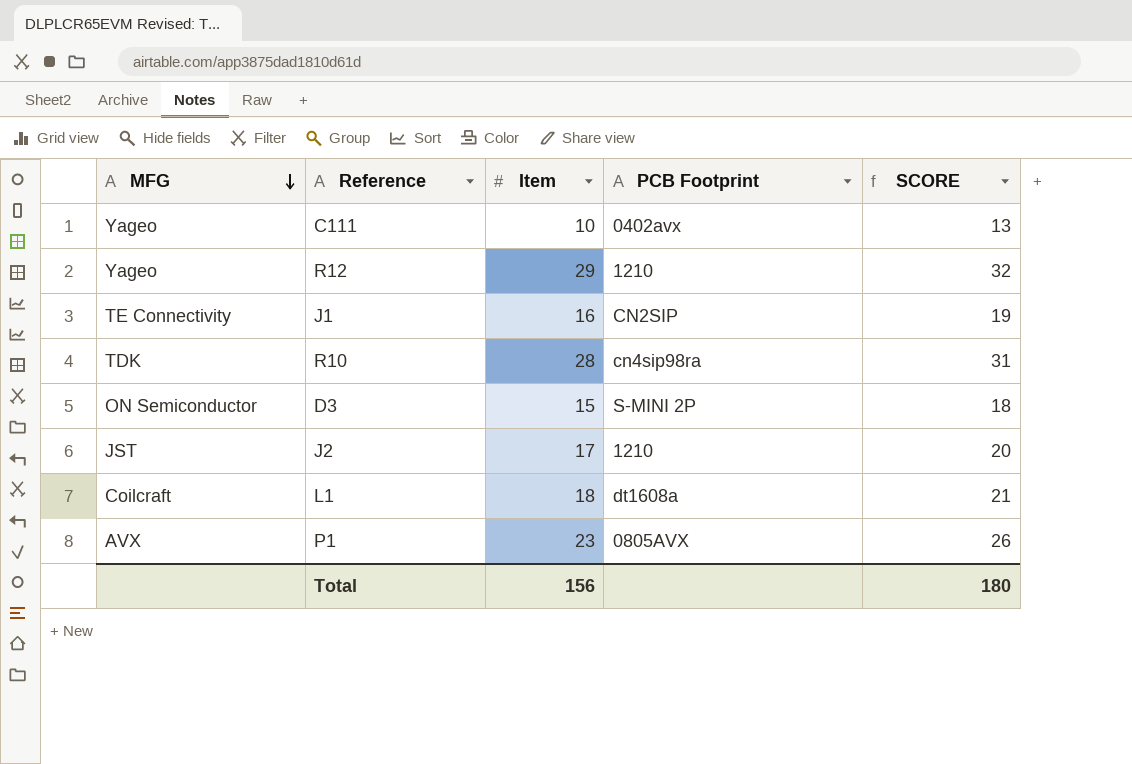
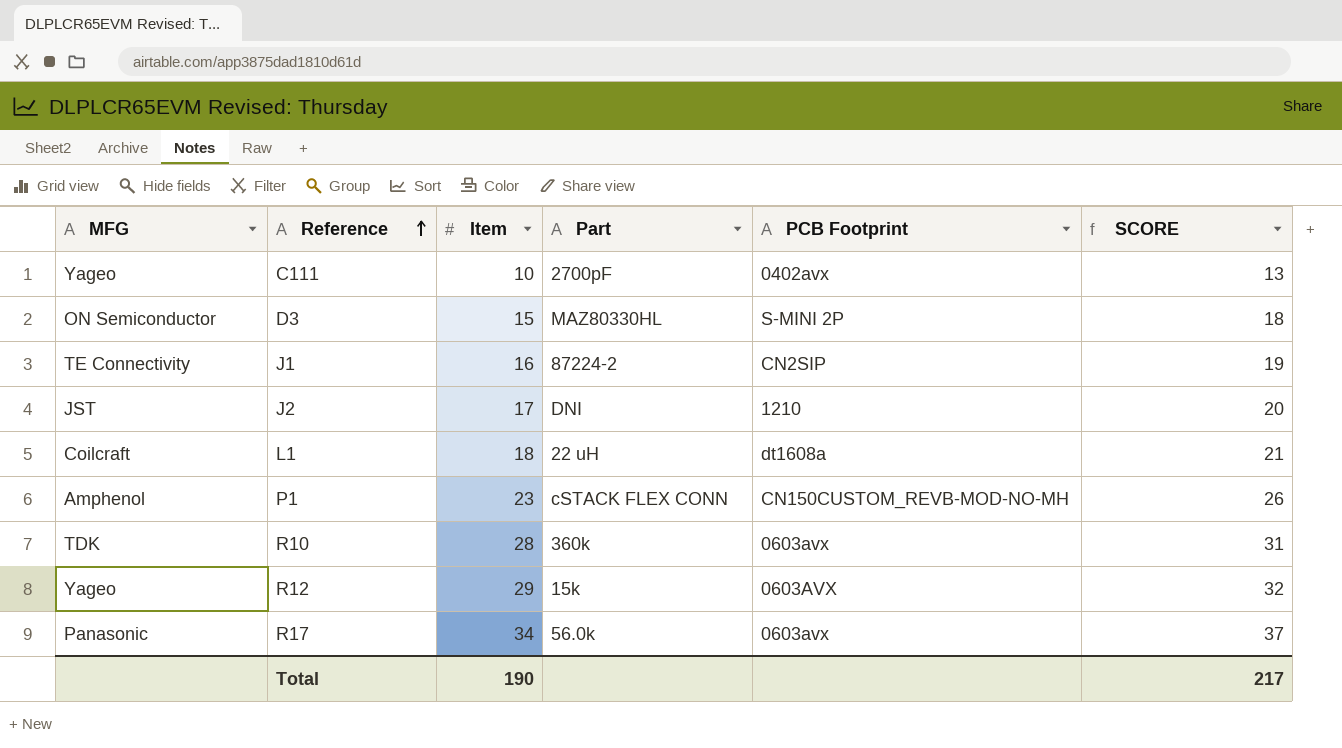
row order: MFG descending -> Reference ascending
column Part | position: none -> 4
P1 | MFG: AVX -> Amphenol
P1 | PCB Footprint: 0805AVX -> CN150CUSTOM_REVB-MOD-NO-MH
R10 | PCB Footprint: cn4sip98ra -> 0603avx
R12 | PCB Footprint: 1210 -> 0603AVX
row R17: none -> Panasonic | 34 | 56.0k | 0603avx | 37
Total | Item: 156 -> 190
Total | SCORE: 180 -> 217

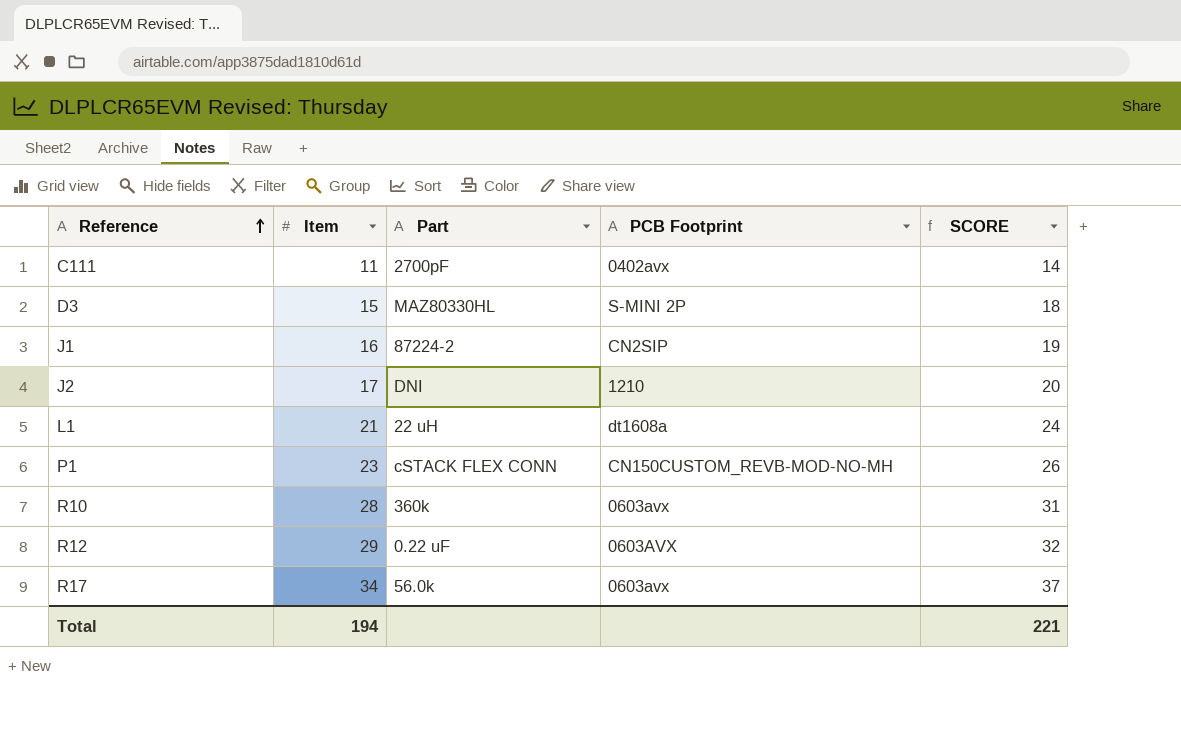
column MFG | position: 1 -> none
C111 | Item: 10 -> 11
C111 | SCORE: 13 -> 14
L1 | Item: 18 -> 21
L1 | SCORE: 21 -> 24
R12 | Part: 15k -> 0.22 uF
Total | Item: 190 -> 194
Total | SCORE: 217 -> 221

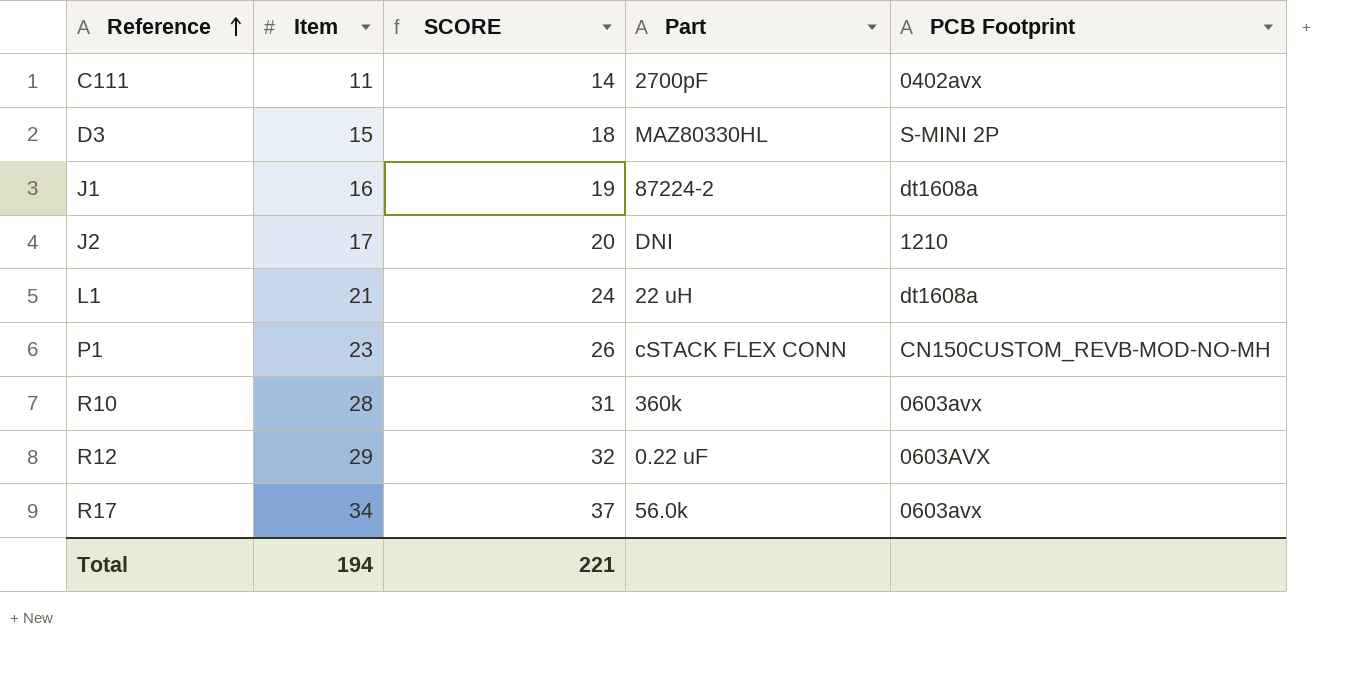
column SCORE | position: 5 -> 3
J1 | PCB Footprint: CN2SIP -> dt1608a

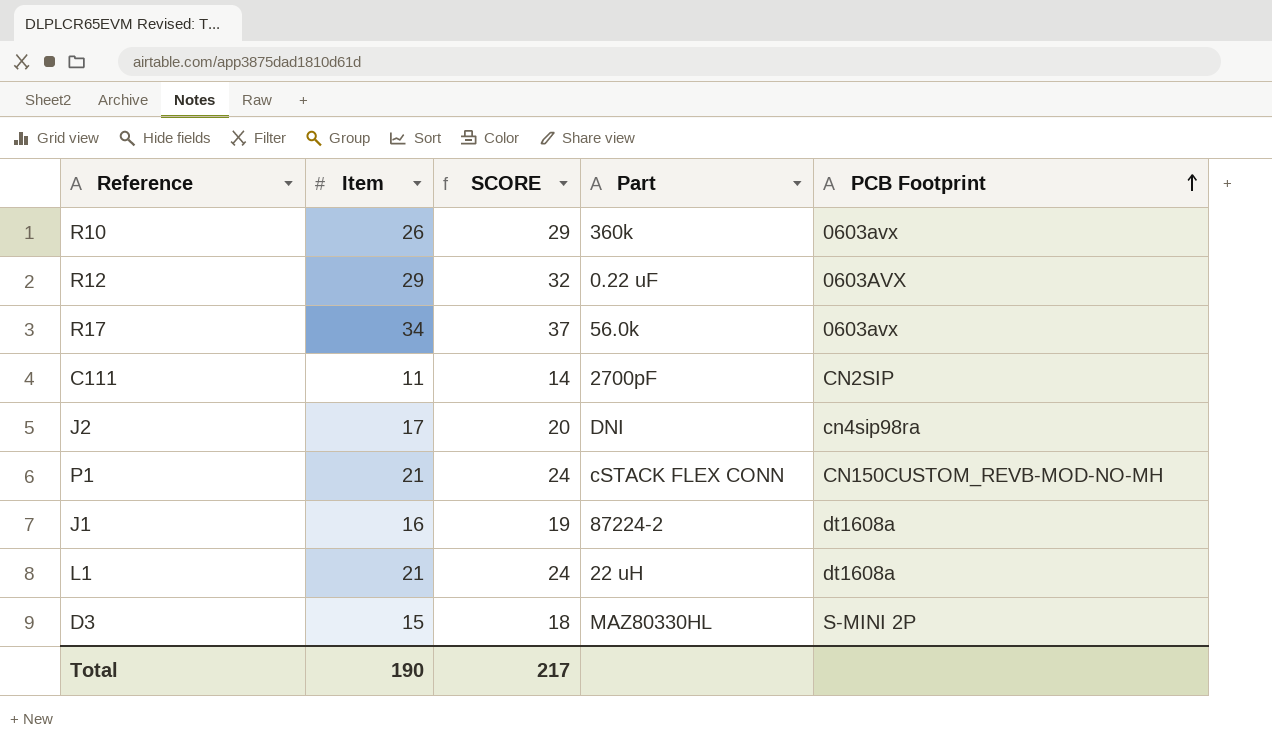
row order: Reference ascending -> PCB Footprint ascending
R10 | Item: 28 -> 26
R10 | SCORE: 31 -> 29
C111 | PCB Footprint: 0402avx -> CN2SIP
J2 | PCB Footprint: 1210 -> cn4sip98ra
P1 | Item: 23 -> 21
P1 | SCORE: 26 -> 24
Total | Item: 194 -> 190
Total | SCORE: 221 -> 217

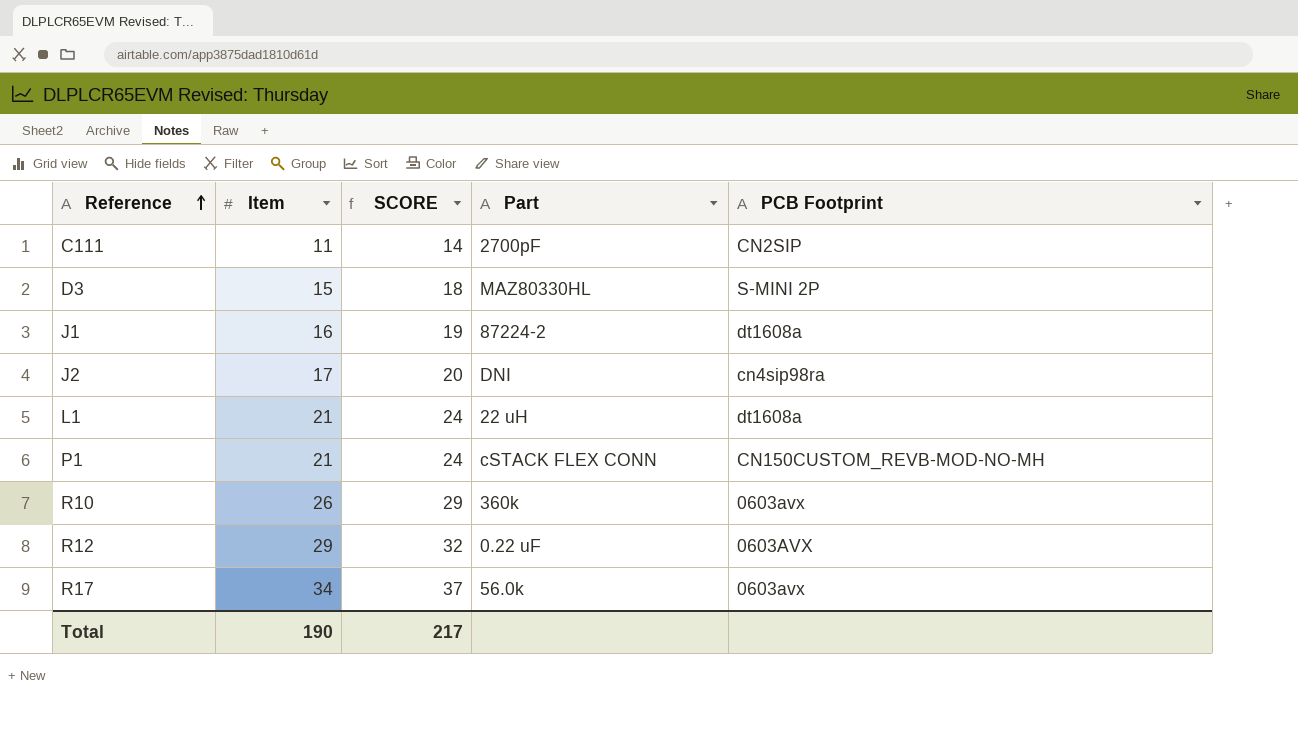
row order: PCB Footprint ascending -> Reference ascending

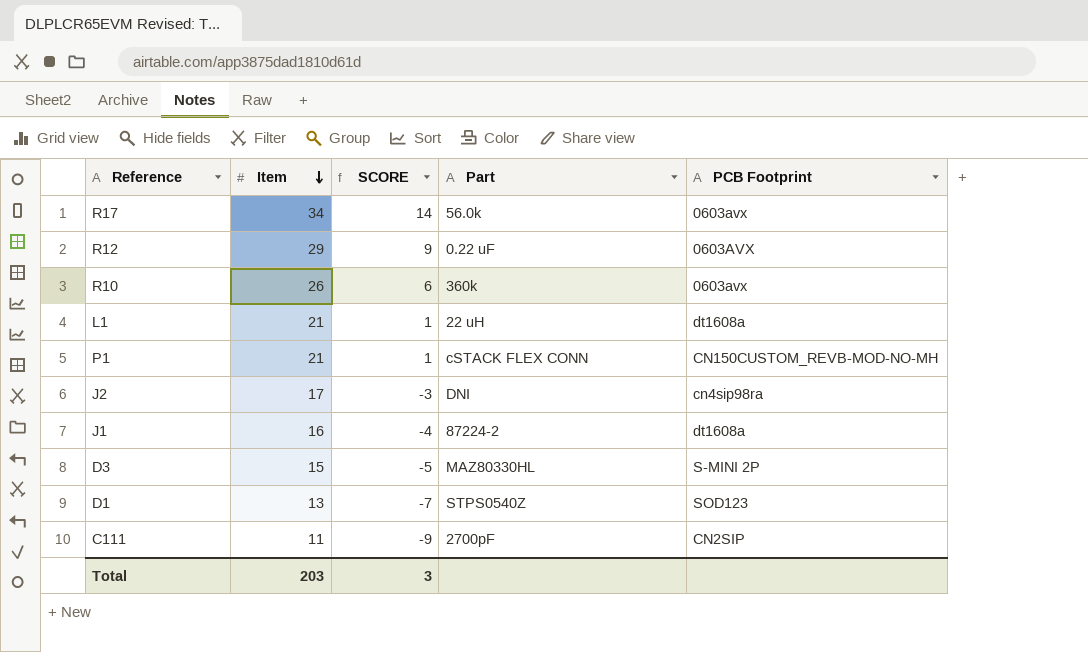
row order: Reference ascending -> Item descending
column SCORE | formula: [Item] + 3 -> [Item] - 20
row D1: none -> 13 | -7 | STPS0540Z | SOD123
Total | Item: 190 -> 203
Total | SCORE: 217 -> 3

